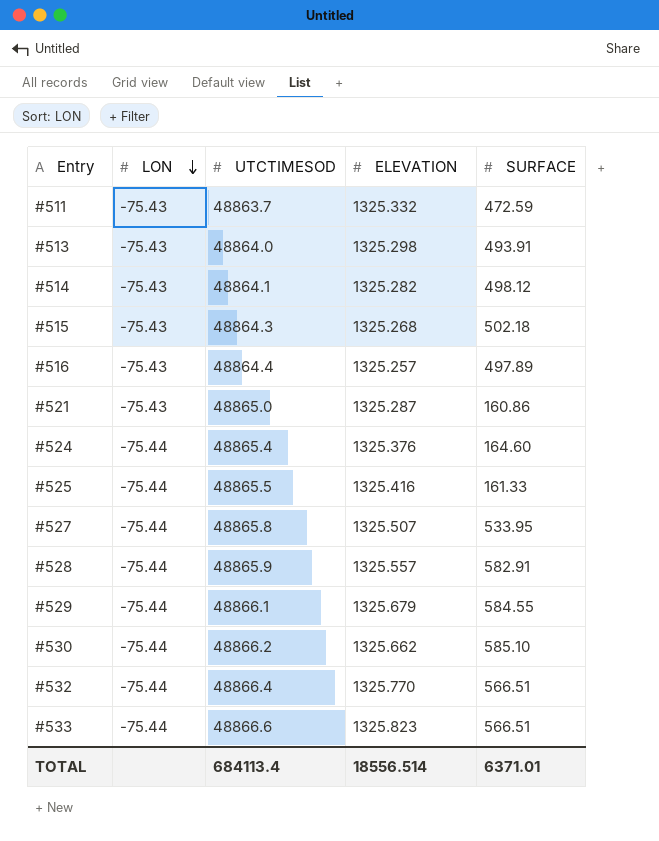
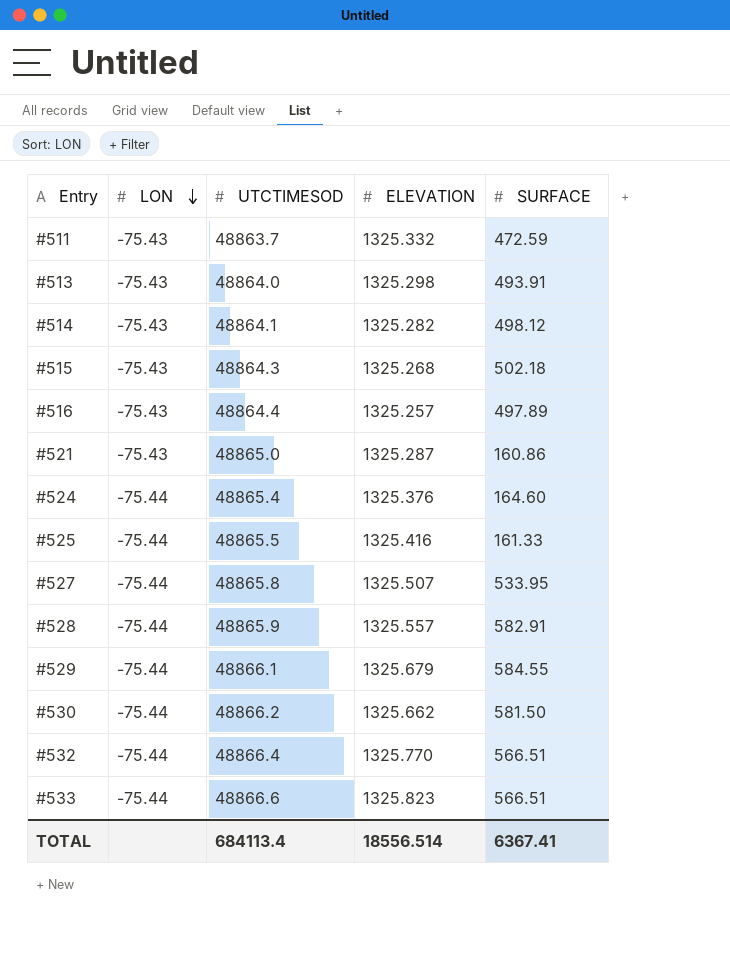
#530 | SURFACE: 585.10 -> 581.50
TOTAL | SURFACE: 6371.01 -> 6367.41

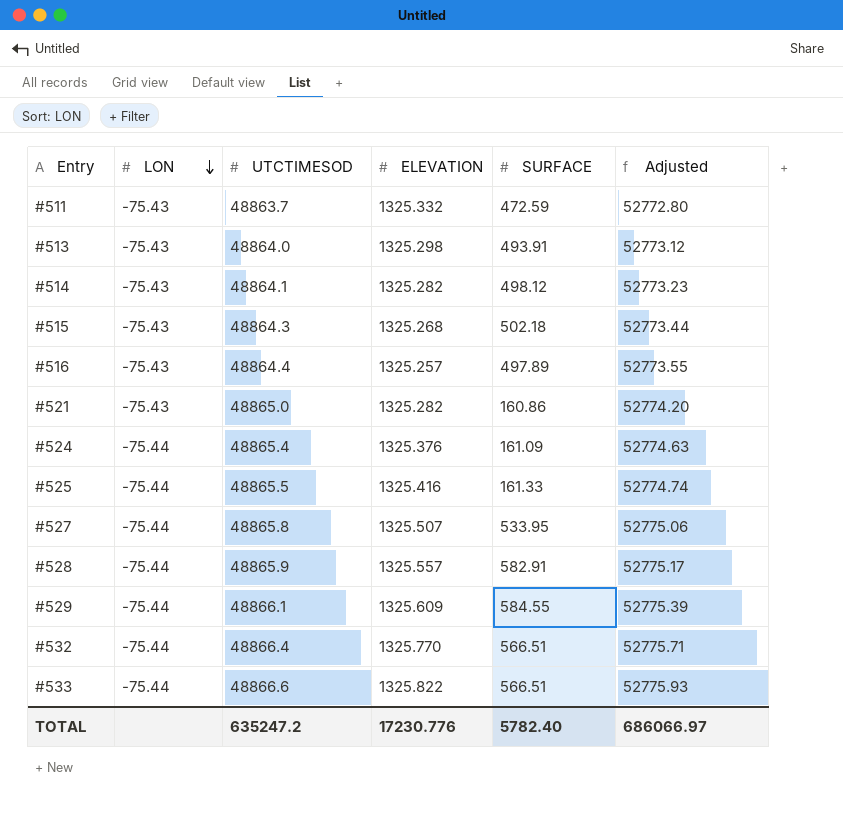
column Adjusted | formula: none -> [UTCTIMESOD] * 1.08
row #530: -75.44 | 48866.2 | 1325.662 | 581.50 -> none
#521 | ELEVATION: 1325.287 -> 1325.282
#524 | SURFACE: 164.60 -> 161.09
#529 | ELEVATION: 1325.679 -> 1325.609
#533 | ELEVATION: 1325.823 -> 1325.822
TOTAL | UTCTIMESOD: 684113.4 -> 635247.2
TOTAL | ELEVATION: 18556.514 -> 17230.776
TOTAL | SURFACE: 6367.41 -> 5782.40

